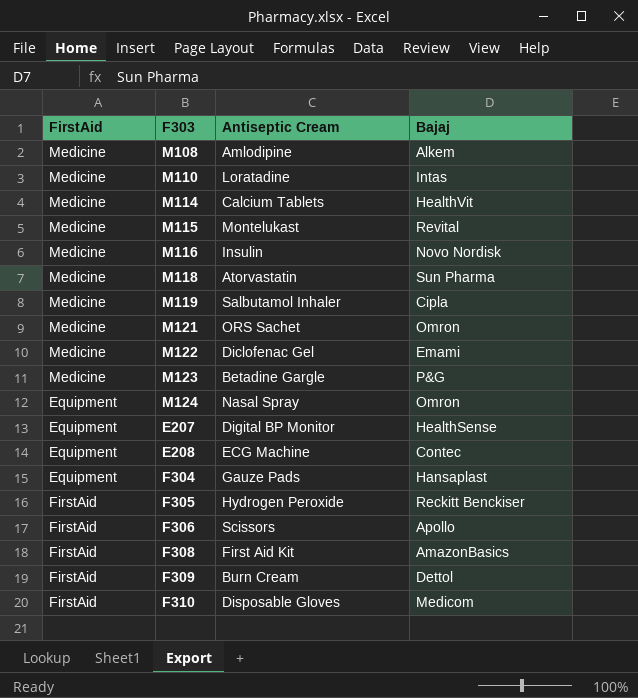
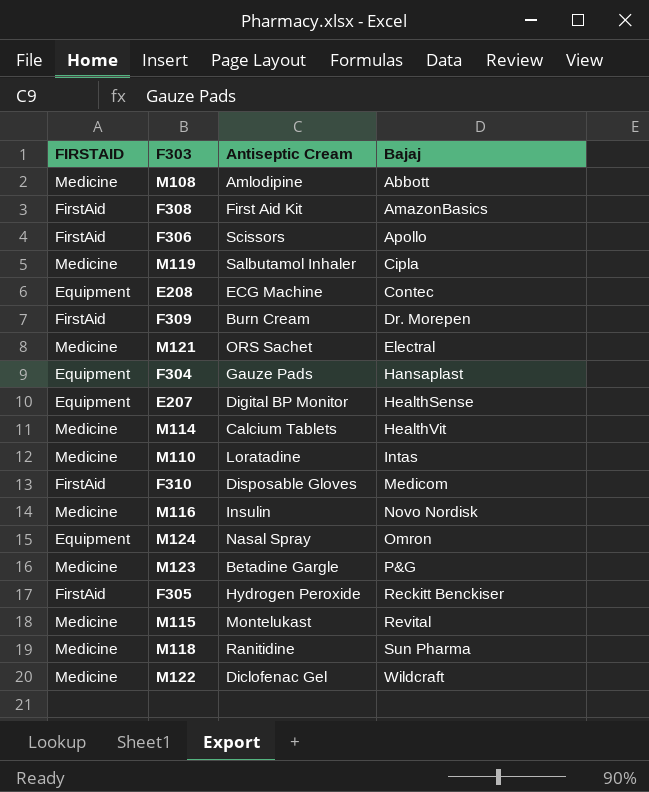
row order: none -> Bajaj ascending
column name: FirstAid -> FIRSTAID
M108 | Bajaj: Alkem -> Abbott
F309 | Bajaj: Dettol -> Dr. Morepen
M121 | Bajaj: Omron -> Electral
M118 | Antiseptic Cream: Atorvastatin -> Ranitidine
M122 | Bajaj: Emami -> Wildcraft

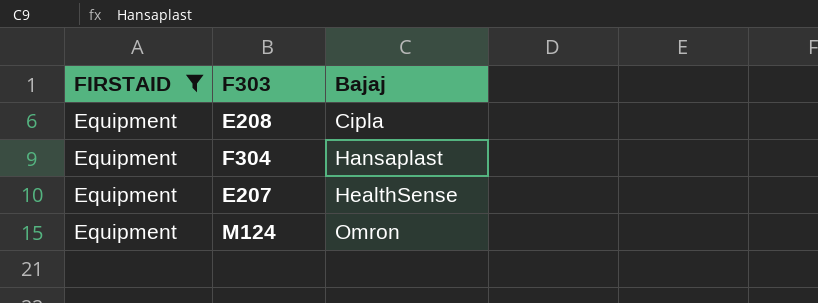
filter: none -> FIRSTAID = Equipment
column Antiseptic Cream | position: 3 -> none
E208 | Bajaj: Contec -> Cipla

